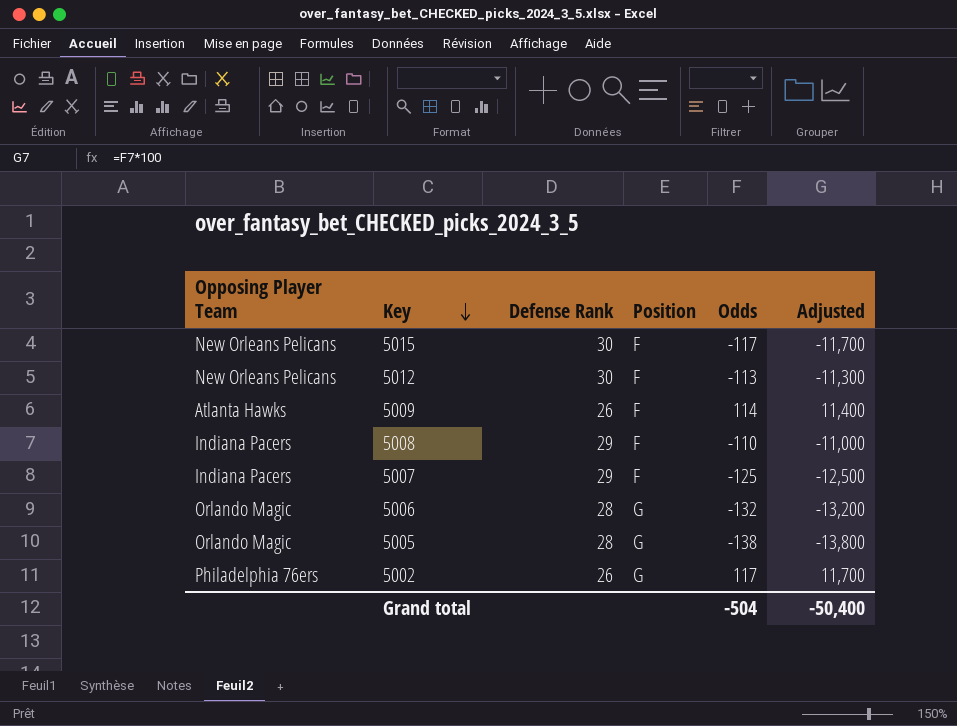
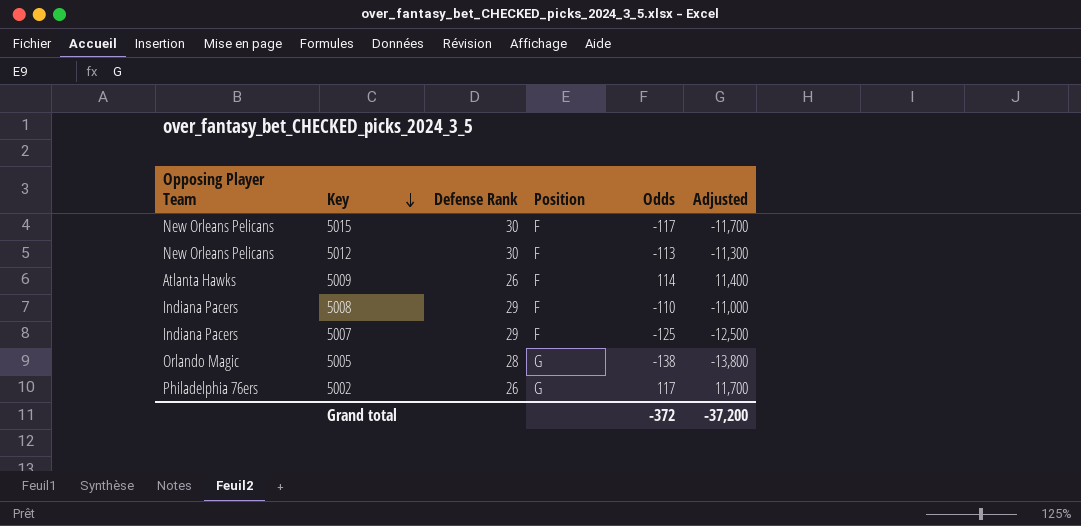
row 5006: Orlando Magic | 28 | G | -132 | -13,200 -> none
Grand total | Odds: -504 -> -372
Grand total | Adjusted: -50,400 -> -37,200

